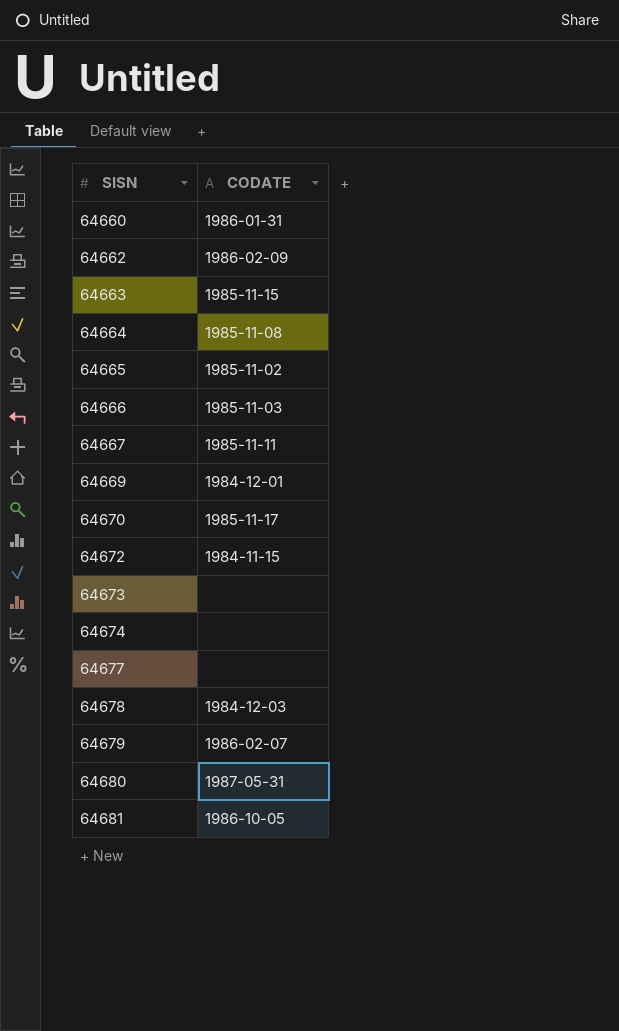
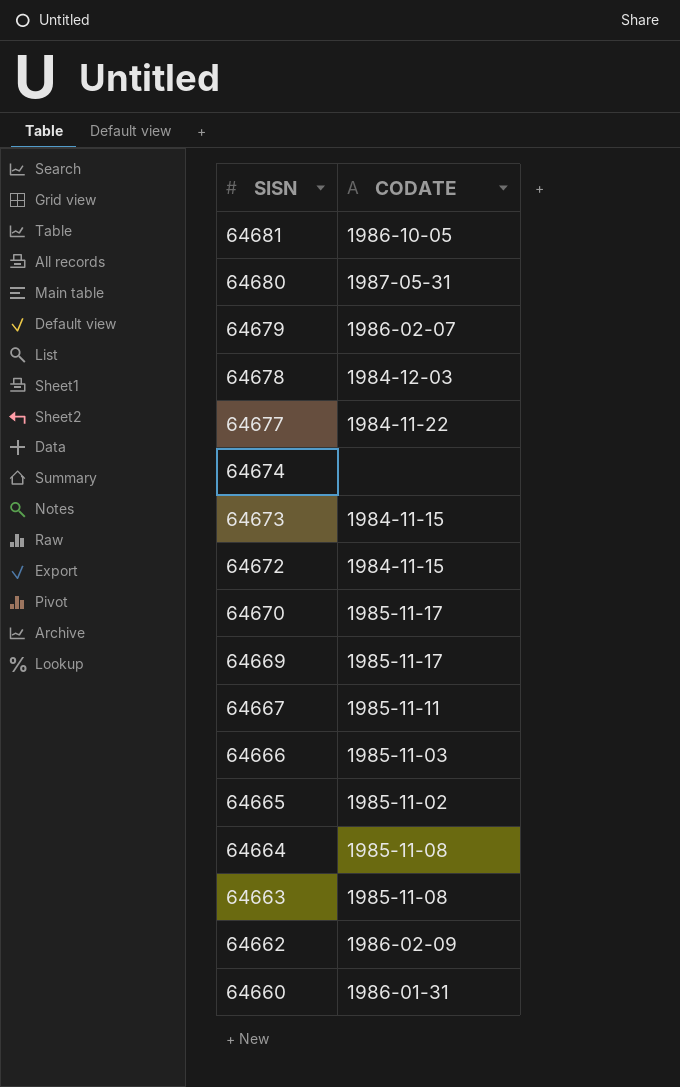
row order: SISN ascending -> SISN descending
64677 | CODATE: none -> 1984-11-22
64673 | CODATE: none -> 1984-11-15
64669 | CODATE: 1984-12-01 -> 1985-11-17
64663 | CODATE: 1985-11-15 -> 1985-11-08

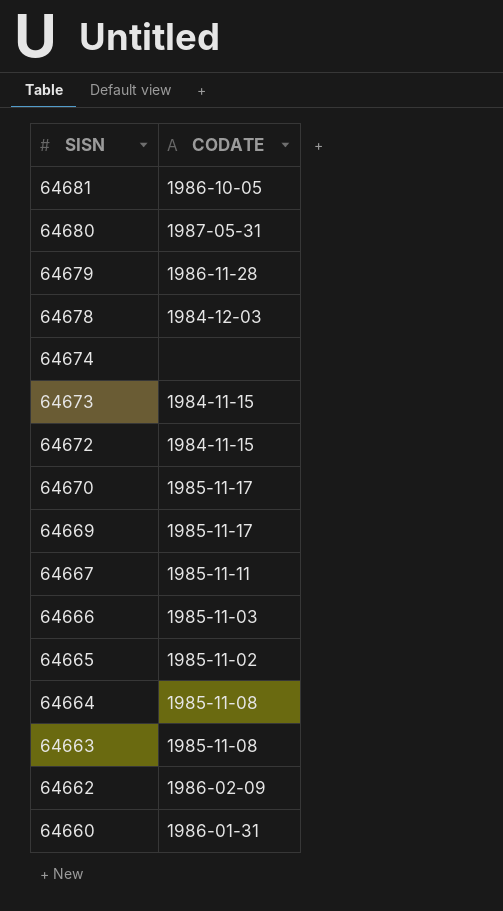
row 64677: 1984-11-22 -> none
64679 | CODATE: 1986-02-07 -> 1986-11-28

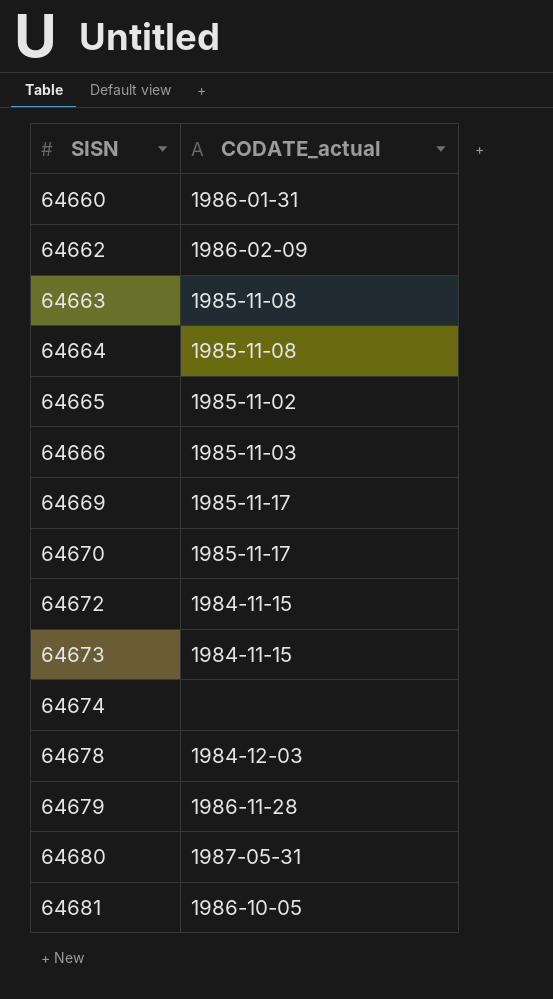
row order: SISN descending -> SISN ascending
column name: CODATE -> CODATE_actual
row 64667: 1985-11-11 -> none

